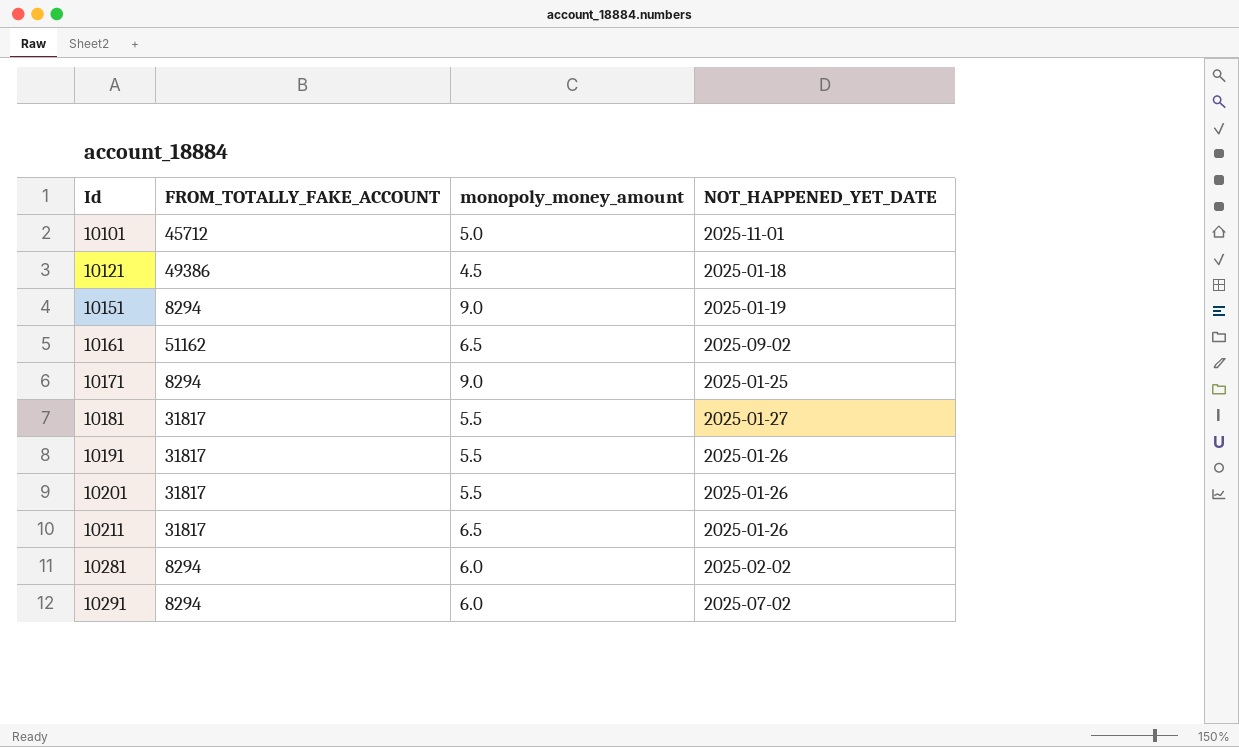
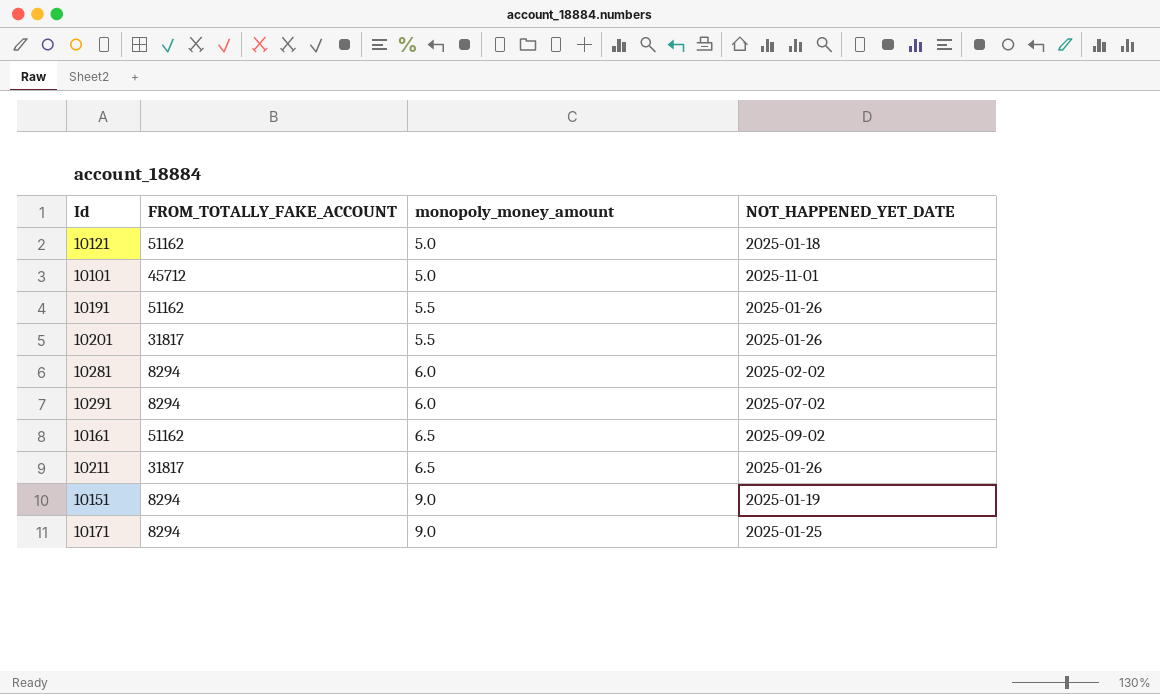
row order: Id ascending -> monopoly_money_amount ascending
row 10181: 31817 | 5.5 | 2025-01-27 -> none
10121 | FROM_TOTALLY_FAKE_ACCOUNT: 49386 -> 51162
10121 | monopoly_money_amount: 4.5 -> 5.0
10191 | FROM_TOTALLY_FAKE_ACCOUNT: 31817 -> 51162

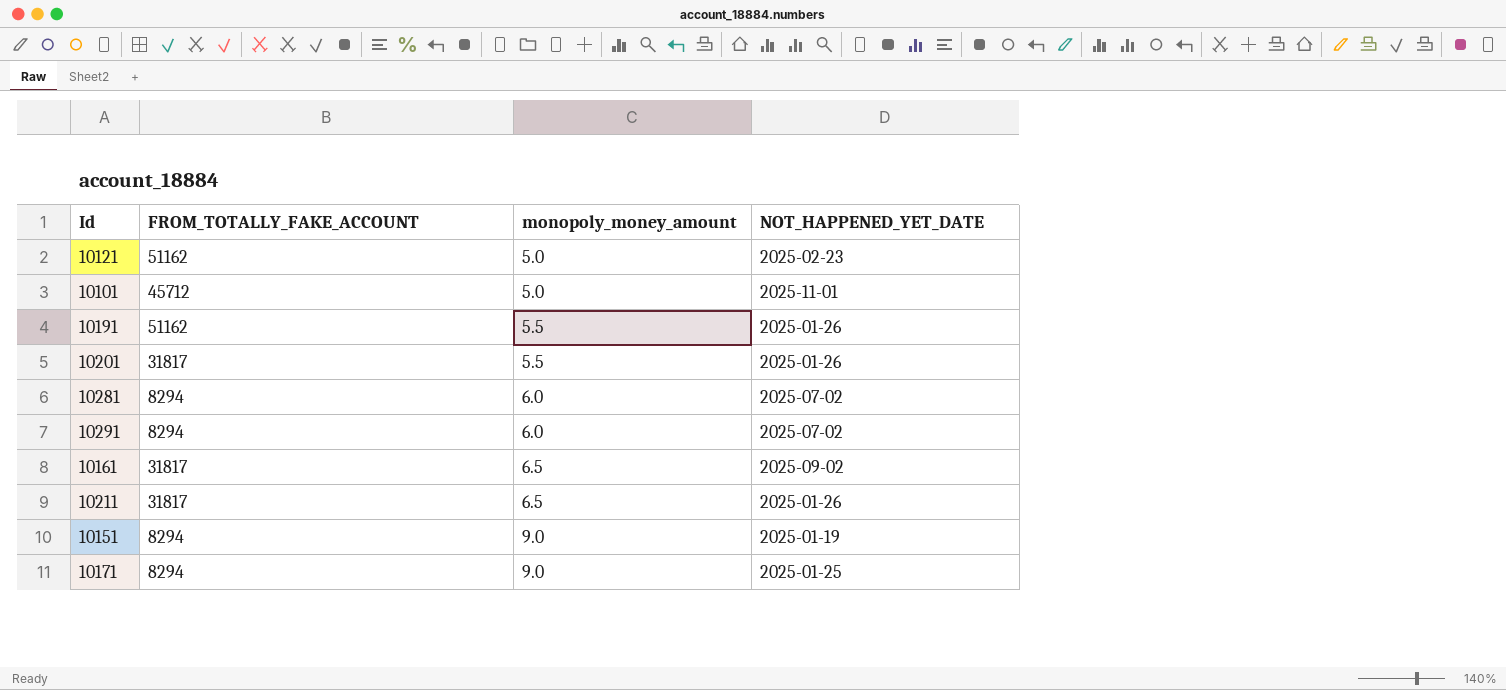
10121 | NOT_HAPPENED_YET_DATE: 2025-01-18 -> 2025-02-23
10281 | NOT_HAPPENED_YET_DATE: 2025-02-02 -> 2025-07-02
10161 | FROM_TOTALLY_FAKE_ACCOUNT: 51162 -> 31817

